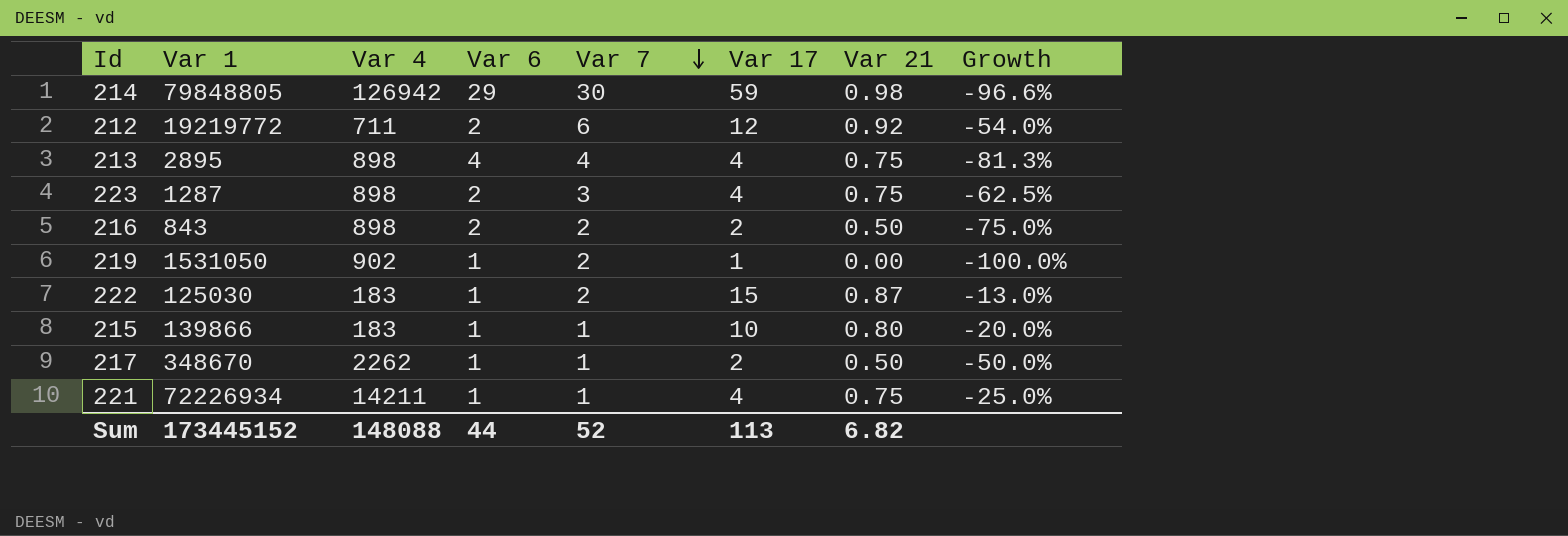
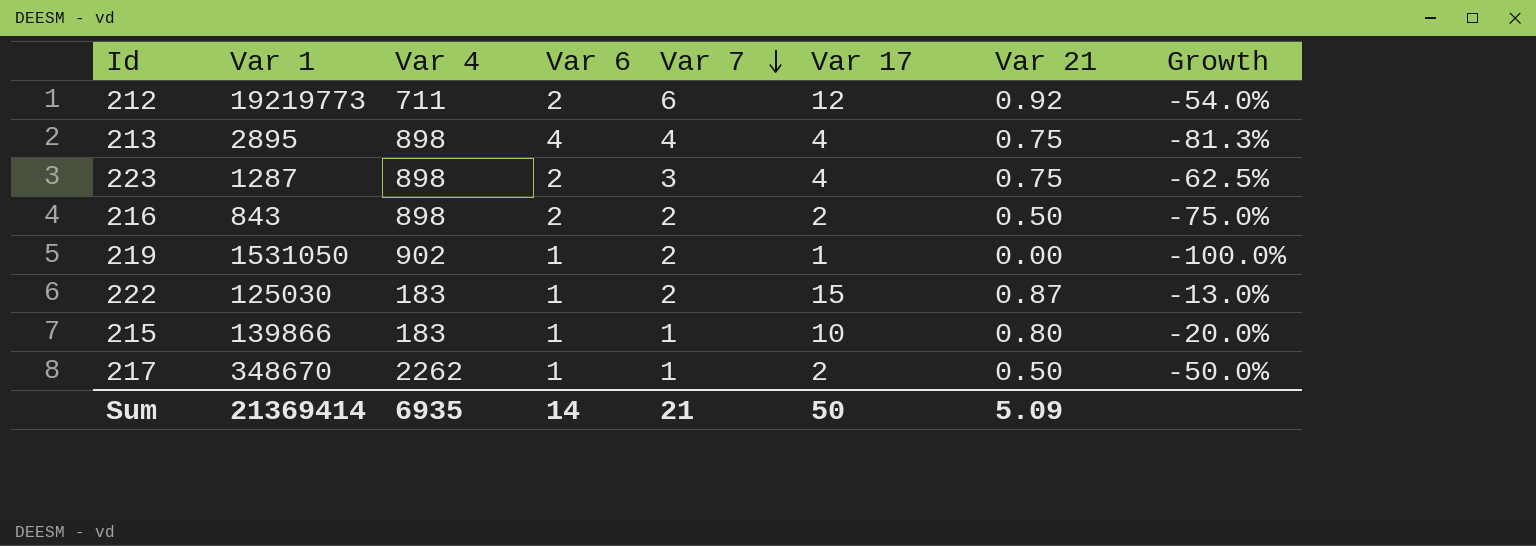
row 214: 79848805 | 126942 | 29 | 30 | 59 | 0.98 | -96.6% -> none
row 221: 72226934 | 14211 | 1 | 1 | 4 | 0.75 | -25.0% -> none
212 | Var 1: 19219772 -> 19219773
Sum | Var 1: 173445152 -> 21369414
Sum | Var 4: 148088 -> 6935
Sum | Var 6: 44 -> 14
Sum | Var 7: 52 -> 21
Sum | Var 17: 113 -> 50
Sum | Var 21: 6.82 -> 5.09

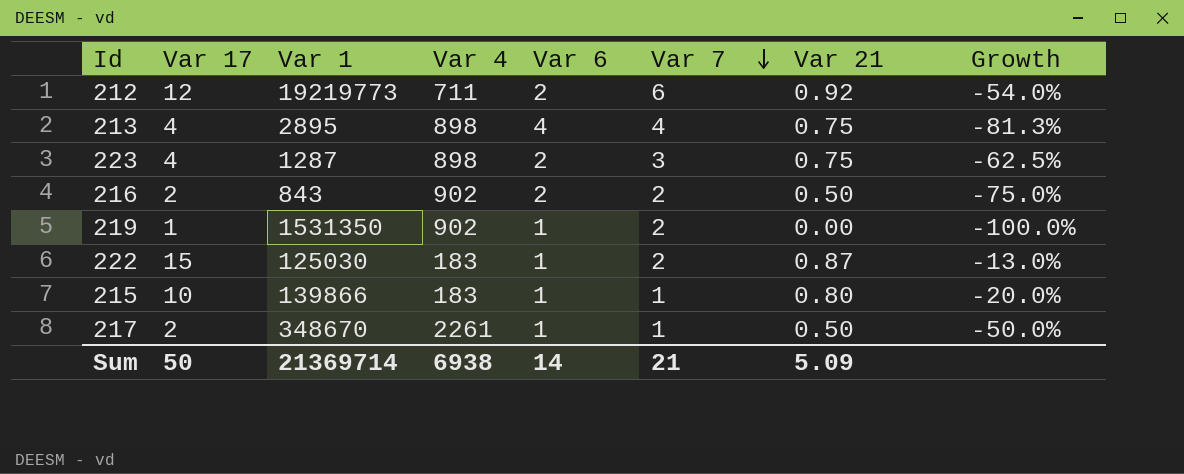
column Var 17 | position: 6 -> 2
216 | Var 4: 898 -> 902
219 | Var 1: 1531050 -> 1531350
217 | Var 4: 2262 -> 2261
Sum | Var 1: 21369414 -> 21369714
Sum | Var 4: 6935 -> 6938

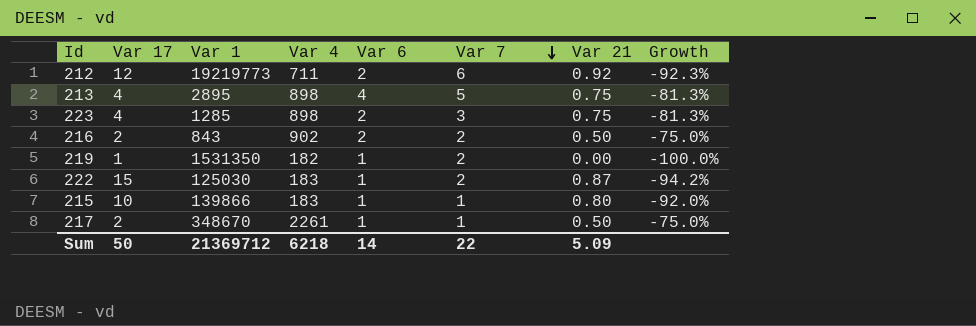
column Growth | formula: ([Var 21] - [Var 6]) / [Var 6] -> ([Var 21] - [Var 17]) / [Var 17]
213 | Var 7: 4 -> 5
223 | Var 1: 1287 -> 1285
219 | Var 4: 902 -> 182
Sum | Var 1: 21369714 -> 21369712
Sum | Var 4: 6938 -> 6218
Sum | Var 7: 21 -> 22

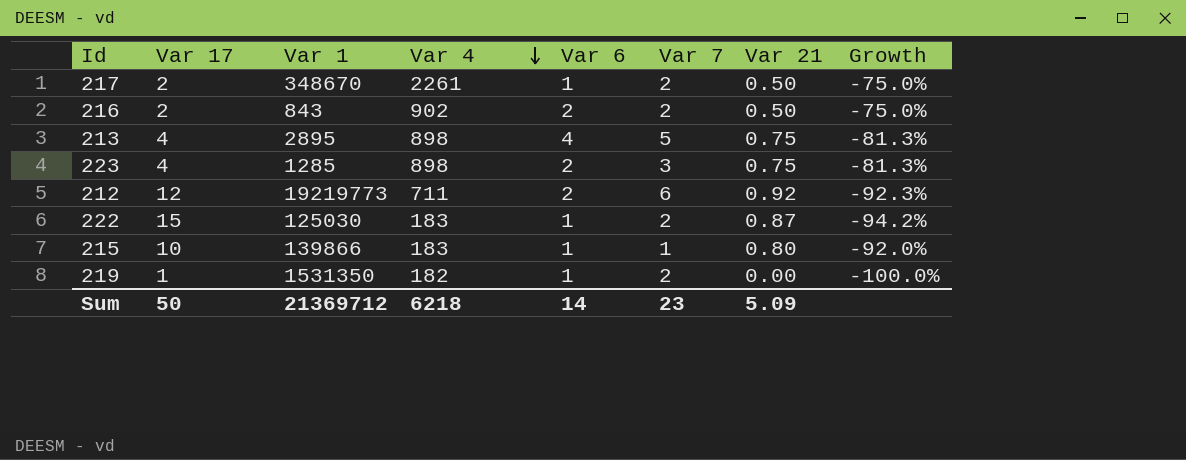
row order: Var 7 descending -> Var 4 descending
217 | Var 7: 1 -> 2
Sum | Var 7: 22 -> 23

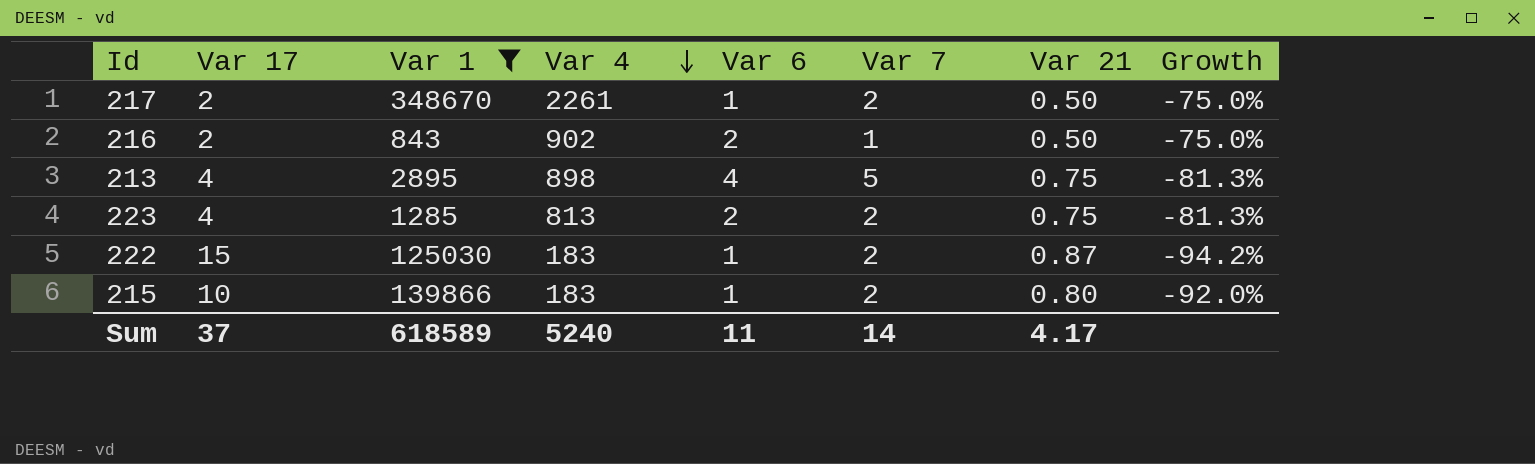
filter: none -> Var 1 <= 348670
216 | Var 7: 2 -> 1
223 | Var 4: 898 -> 813
223 | Var 7: 3 -> 2
215 | Var 7: 1 -> 2
Sum | Var 17: 50 -> 37
Sum | Var 1: 21369712 -> 618589
Sum | Var 4: 6218 -> 5240
Sum | Var 6: 14 -> 11
Sum | Var 7: 23 -> 14
Sum | Var 21: 5.09 -> 4.17

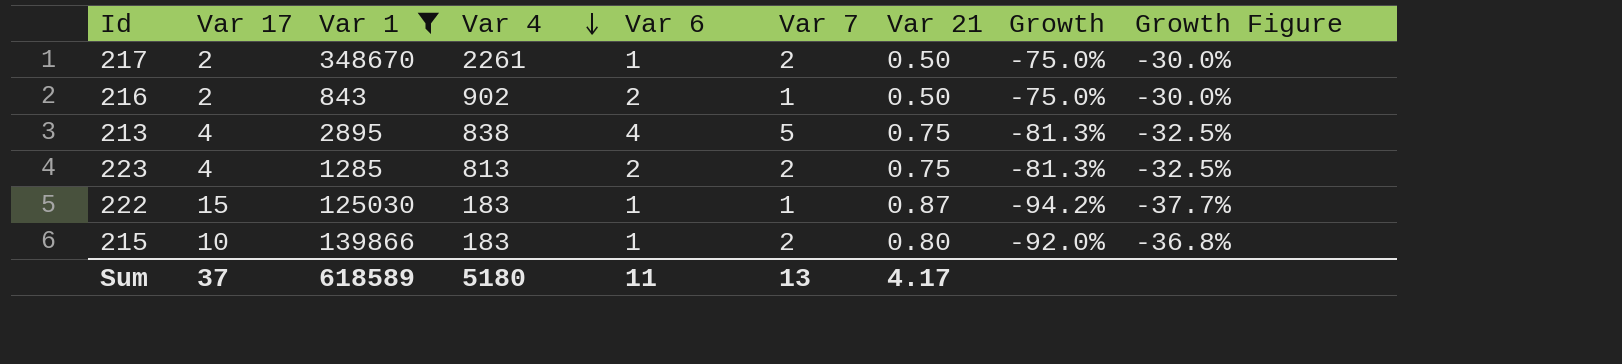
column Growth Figure | formula: none -> [Growth] * 0.4
213 | Var 4: 898 -> 838
222 | Var 7: 2 -> 1
Sum | Var 4: 5240 -> 5180
Sum | Var 7: 14 -> 13

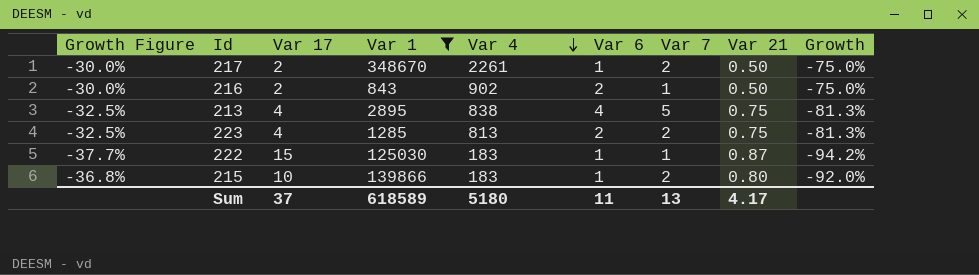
column Growth Figure | position: 9 -> 1

